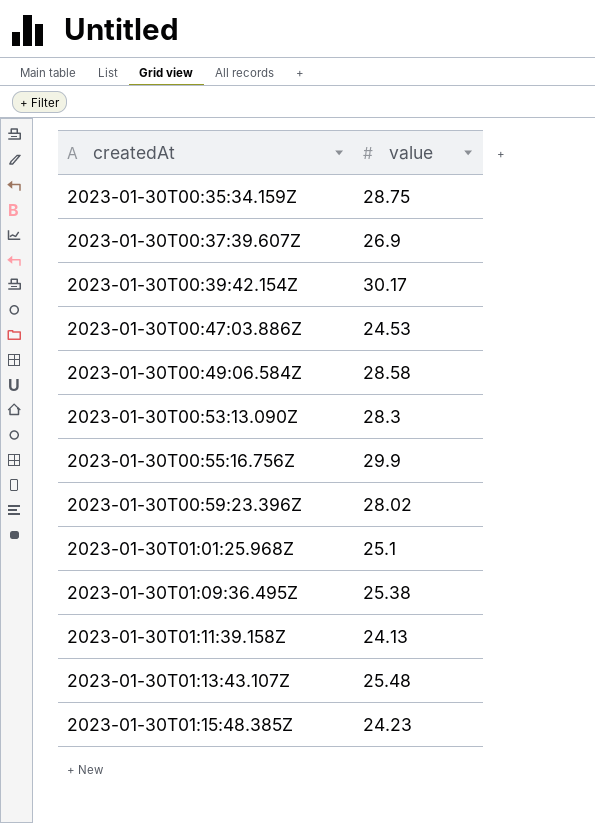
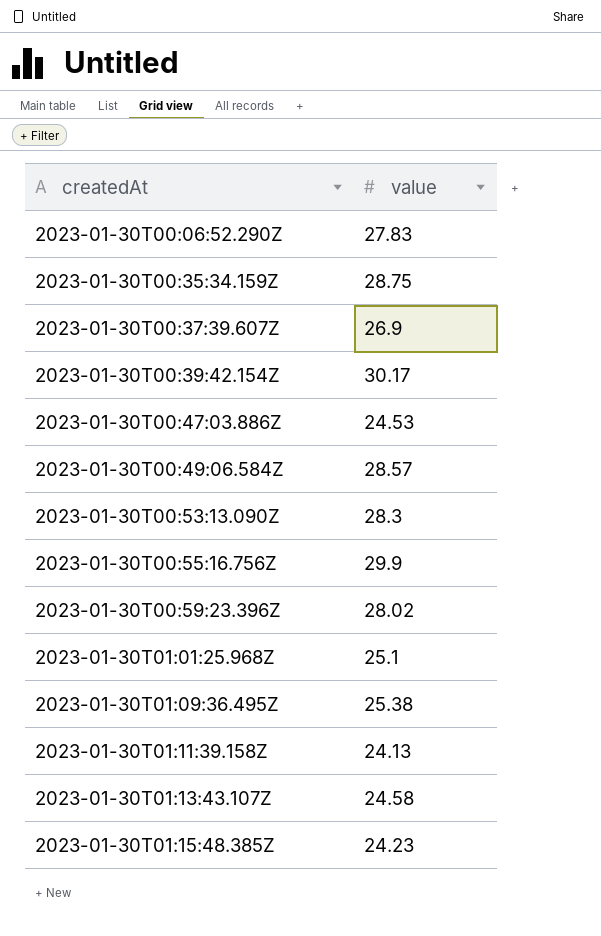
row 2023-01-30T00:06:52.290Z: none -> 27.83
2023-01-30T00:49:06.584Z | value: 28.58 -> 28.57
2023-01-30T01:13:43.107Z | value: 25.48 -> 24.58

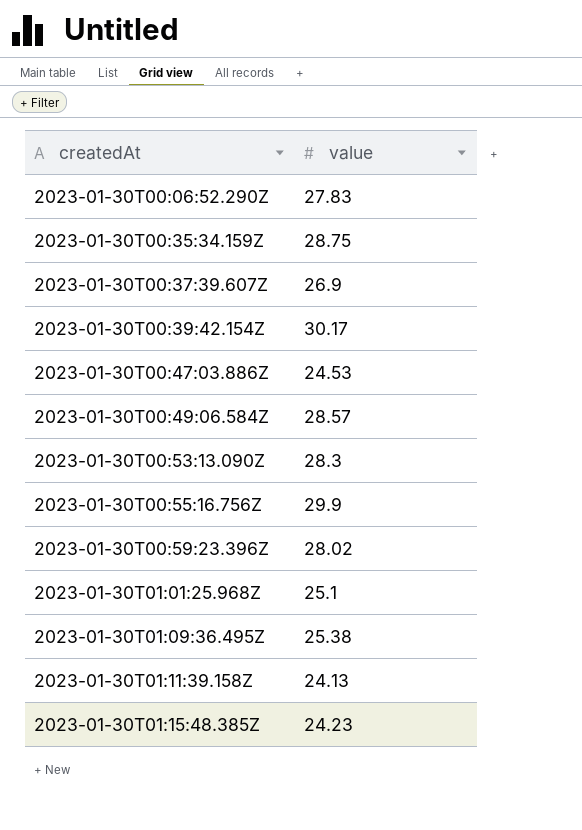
row 2023-01-30T01:13:43.107Z: 24.58 -> none

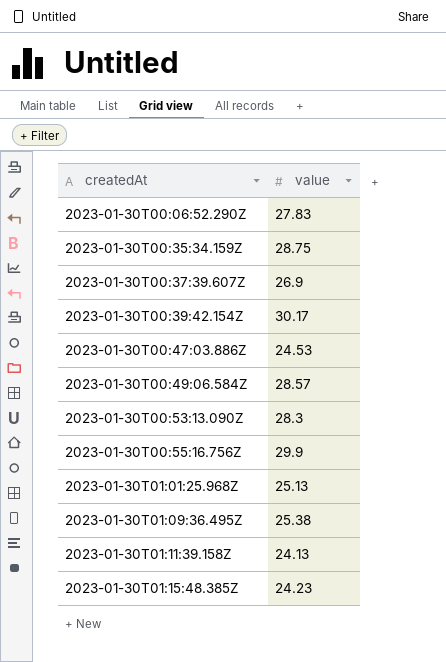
row 2023-01-30T00:59:23.396Z: 28.02 -> none
2023-01-30T01:01:25.968Z | value: 25.1 -> 25.13

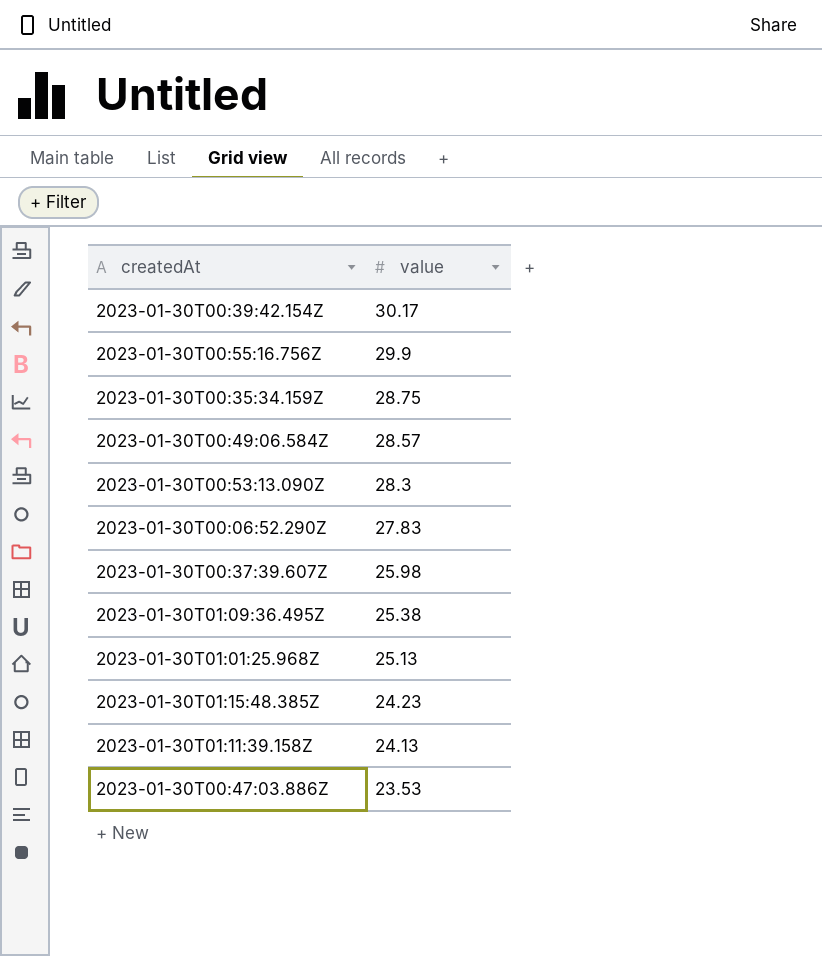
row order: createdAt ascending -> value descending
2023-01-30T00:37:39.607Z | value: 26.9 -> 25.98
2023-01-30T00:47:03.886Z | value: 24.53 -> 23.53

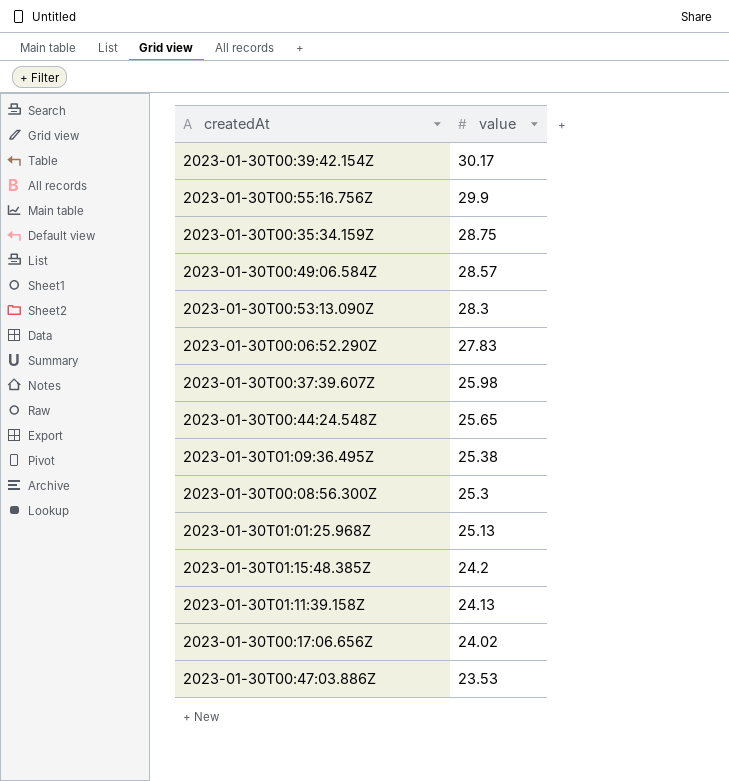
row 2023-01-30T00:44:24.548Z: none -> 25.65
row 2023-01-30T00:08:56.300Z: none -> 25.3
2023-01-30T01:15:48.385Z | value: 24.23 -> 24.2
row 2023-01-30T00:17:06.656Z: none -> 24.02

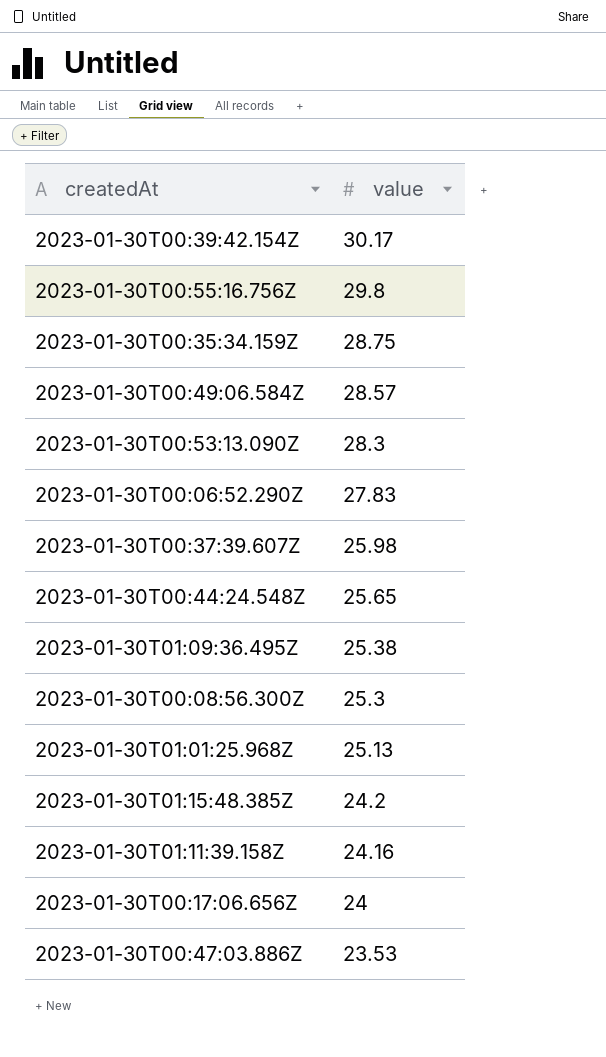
2023-01-30T00:55:16.756Z | value: 29.9 -> 29.8
2023-01-30T01:11:39.158Z | value: 24.13 -> 24.16
2023-01-30T00:17:06.656Z | value: 24.02 -> 24

